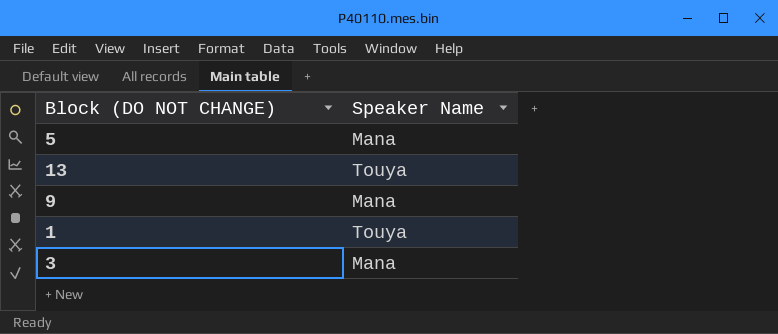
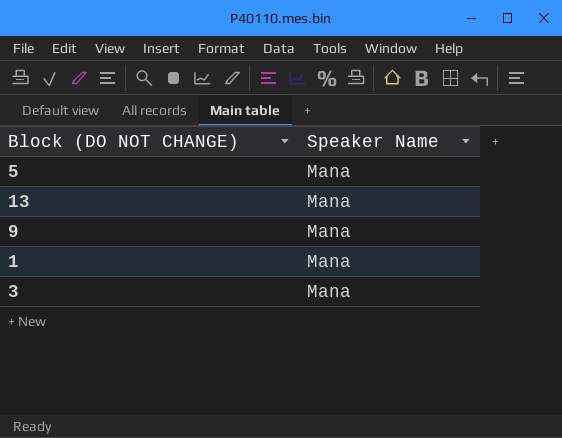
13 | Speaker Name: Touya -> Mana
1 | Speaker Name: Touya -> Mana

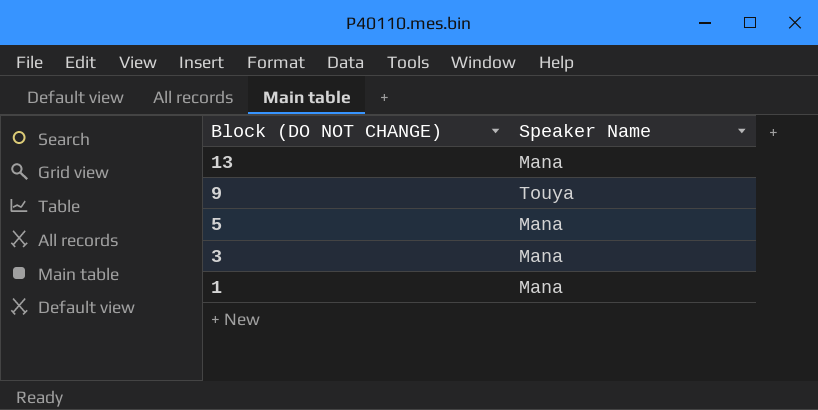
row order: none -> Block (DO NOT CHANGE) descending
9 | Speaker Name: Mana -> Touya

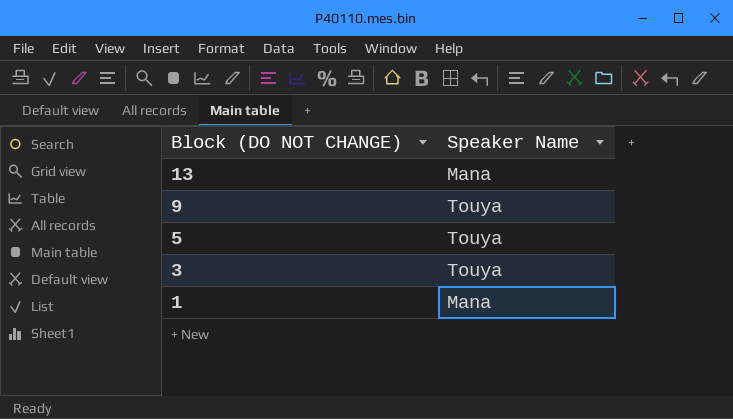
5 | Speaker Name: Mana -> Touya
3 | Speaker Name: Mana -> Touya

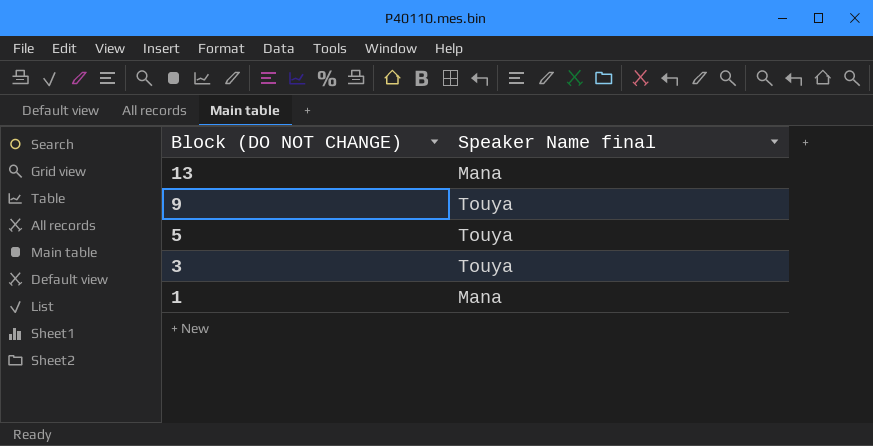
column name: Speaker Name -> Speaker Name final

